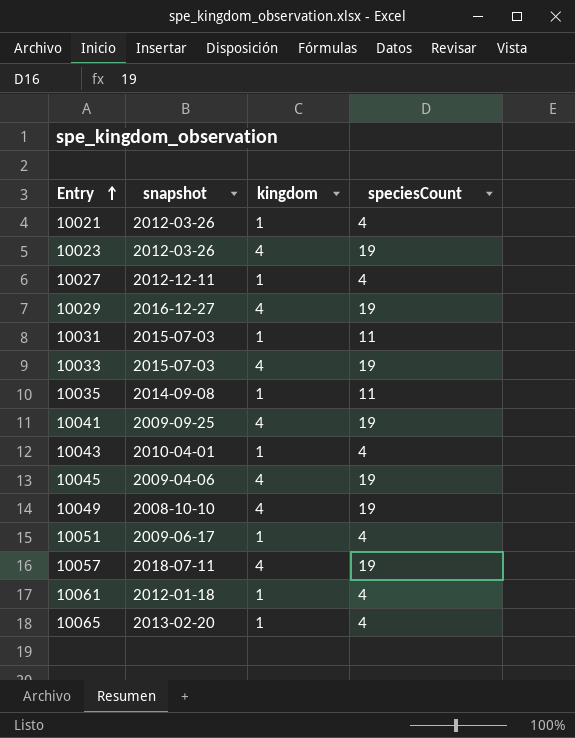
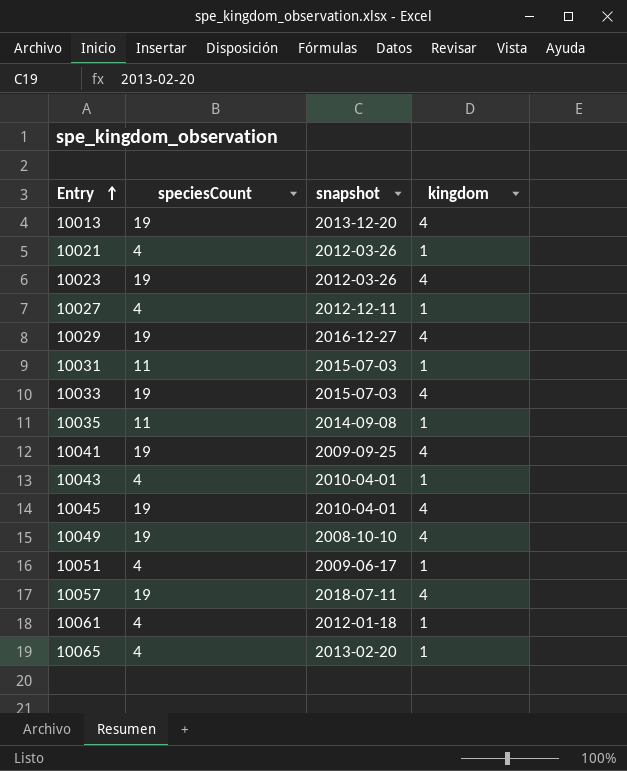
column speciesCount | position: 4 -> 2
row 10013: none -> 19 | 2013-12-20 | 4
10045 | snapshot: 2009-04-06 -> 2010-04-01

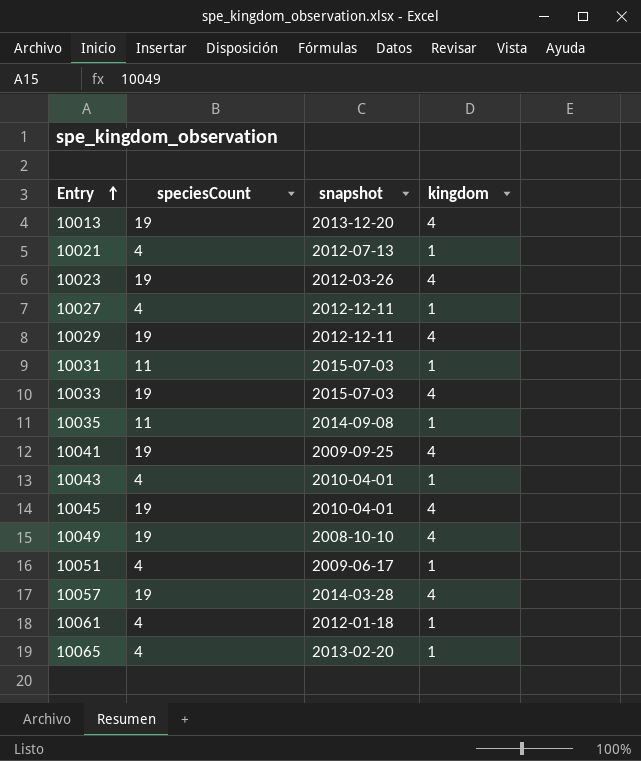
10021 | snapshot: 2012-03-26 -> 2012-07-13
10029 | snapshot: 2016-12-27 -> 2012-12-11
10057 | snapshot: 2018-07-11 -> 2014-03-28

